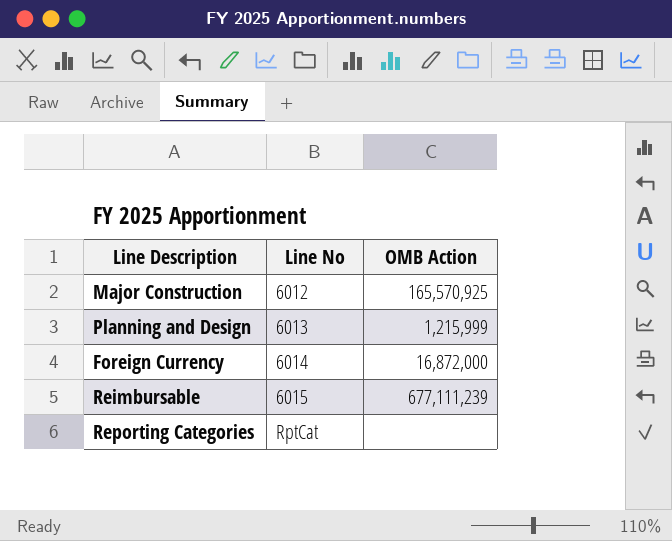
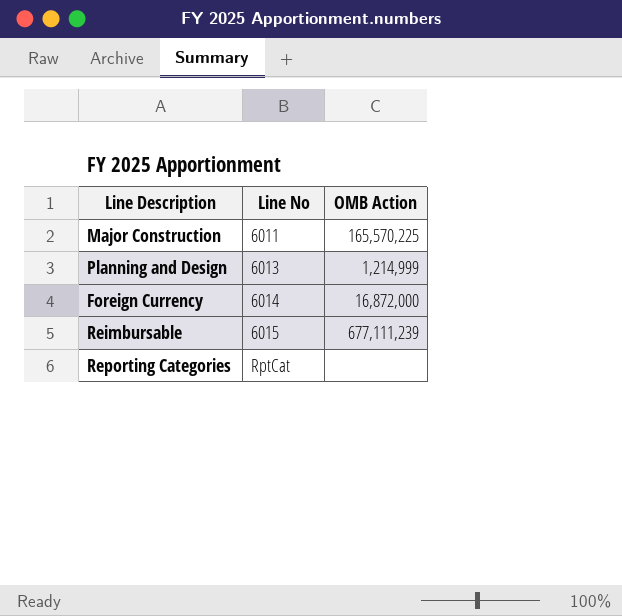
Major Construction | Line No: 6012 -> 6011
Major Construction | OMB Action: 165,570,925 -> 165,570,225
Planning and Design | OMB Action: 1,215,999 -> 1,214,999

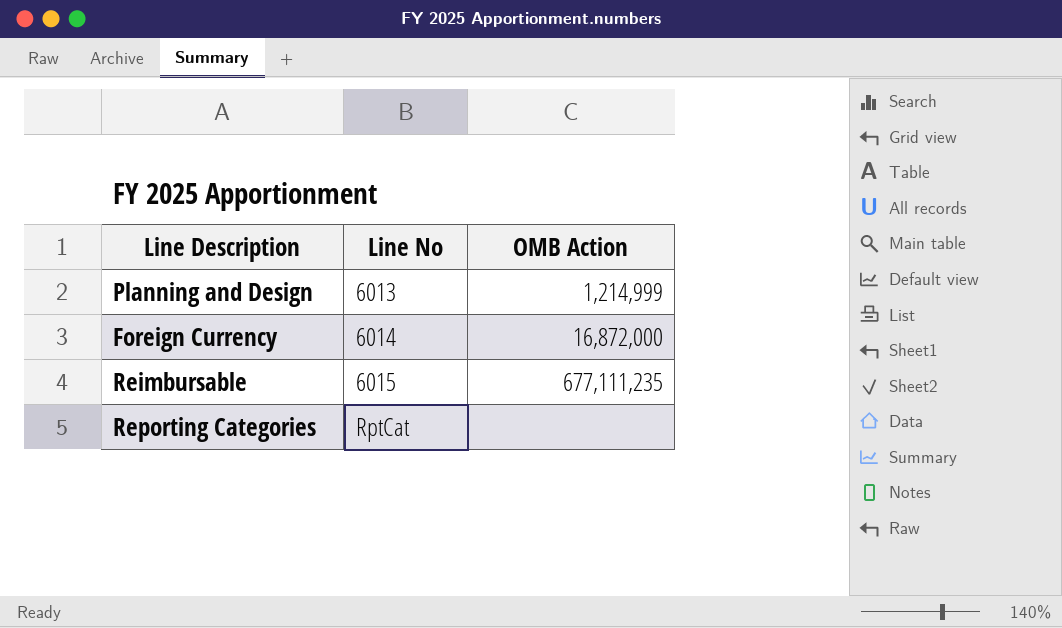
row Major Construction: 6011 | 165,570,225 -> none
Reimbursable | OMB Action: 677,111,239 -> 677,111,235

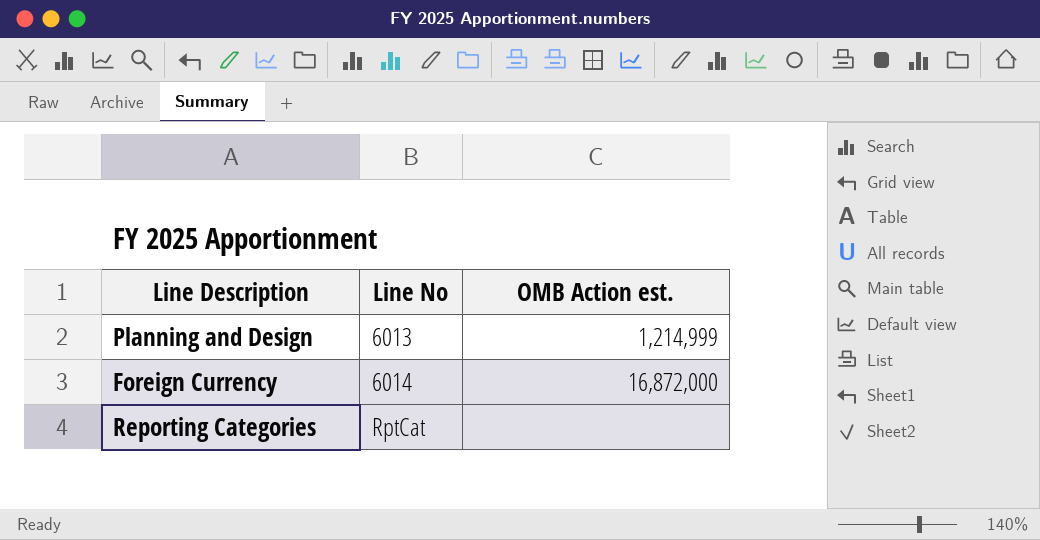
column name: OMB Action -> OMB Action est.
row Reimbursable: 6015 | 677,111,235 -> none

